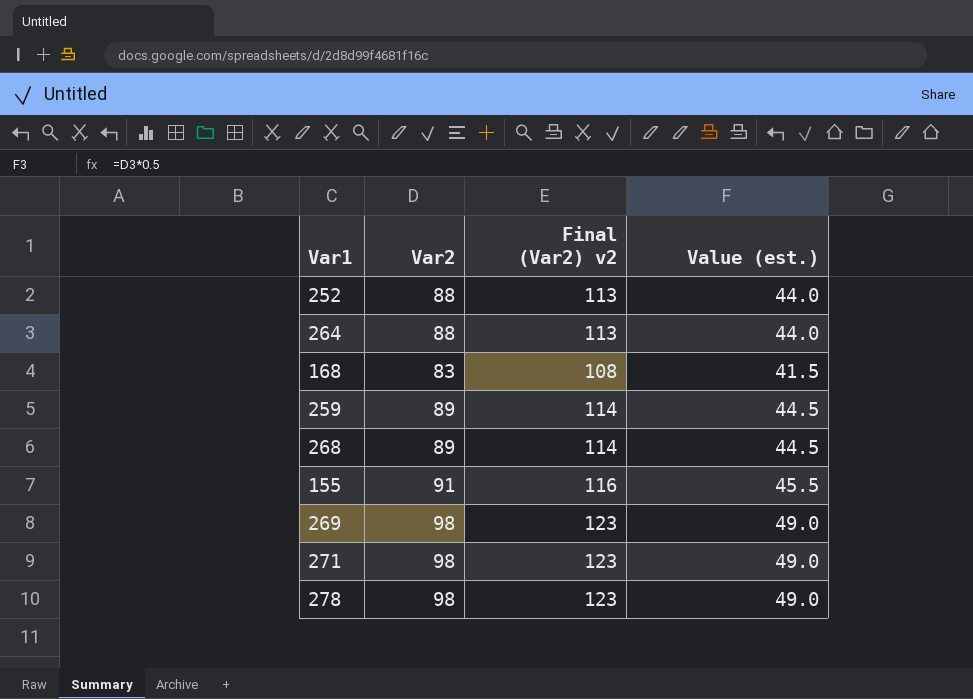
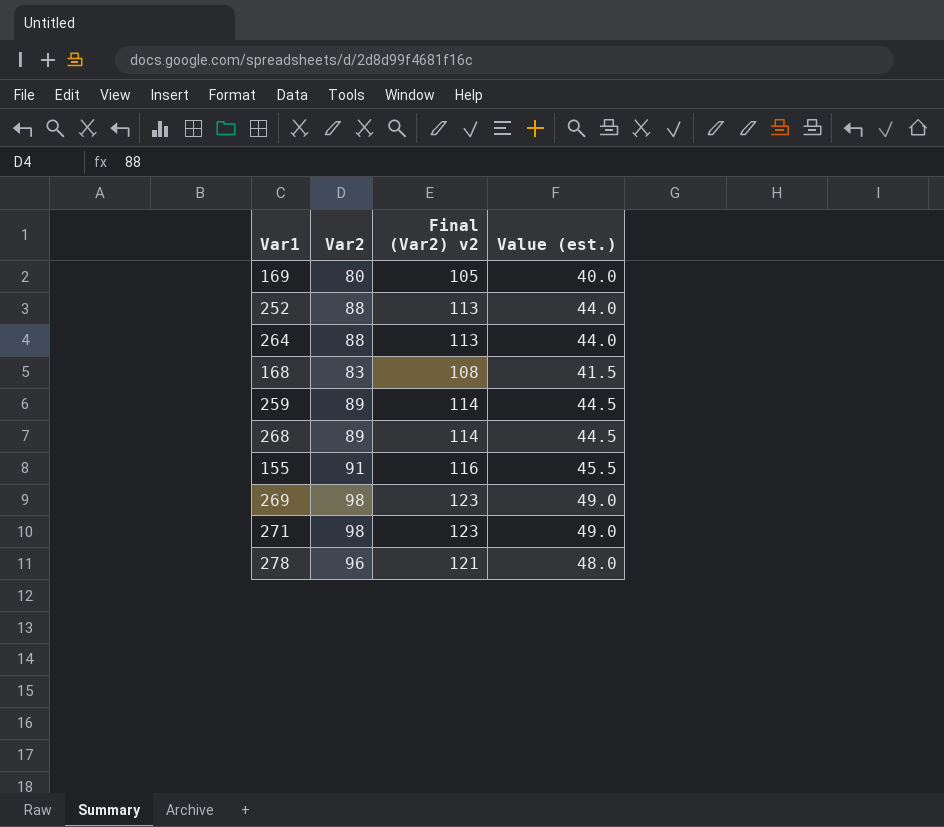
row 169: none -> 80 | 105 | 40.0
278 | Var2: 98 -> 96
278 | Final (Var2) v2: 123 -> 121
278 | Value (est.): 49.0 -> 48.0

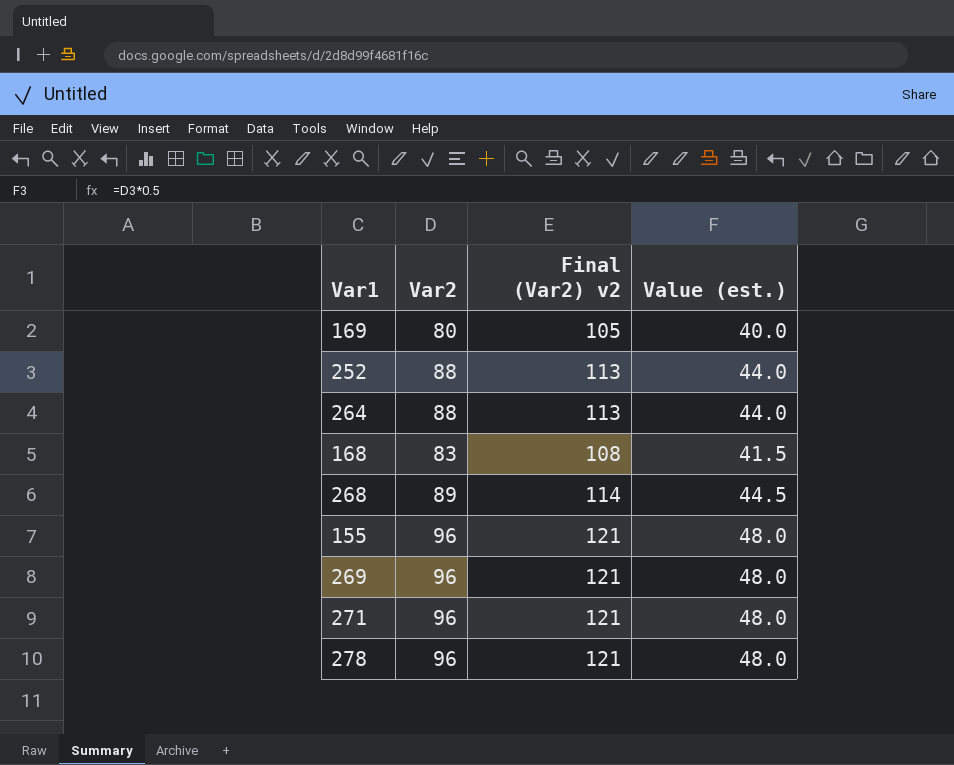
row 259: 89 | 114 | 44.5 -> none
155 | Var2: 91 -> 96
155 | Final (Var2) v2: 116 -> 121
155 | Value (est.): 45.5 -> 48.0
269 | Var2: 98 -> 96
269 | Final (Var2) v2: 123 -> 121
269 | Value (est.): 49.0 -> 48.0
271 | Var2: 98 -> 96
271 | Final (Var2) v2: 123 -> 121
271 | Value (est.): 49.0 -> 48.0

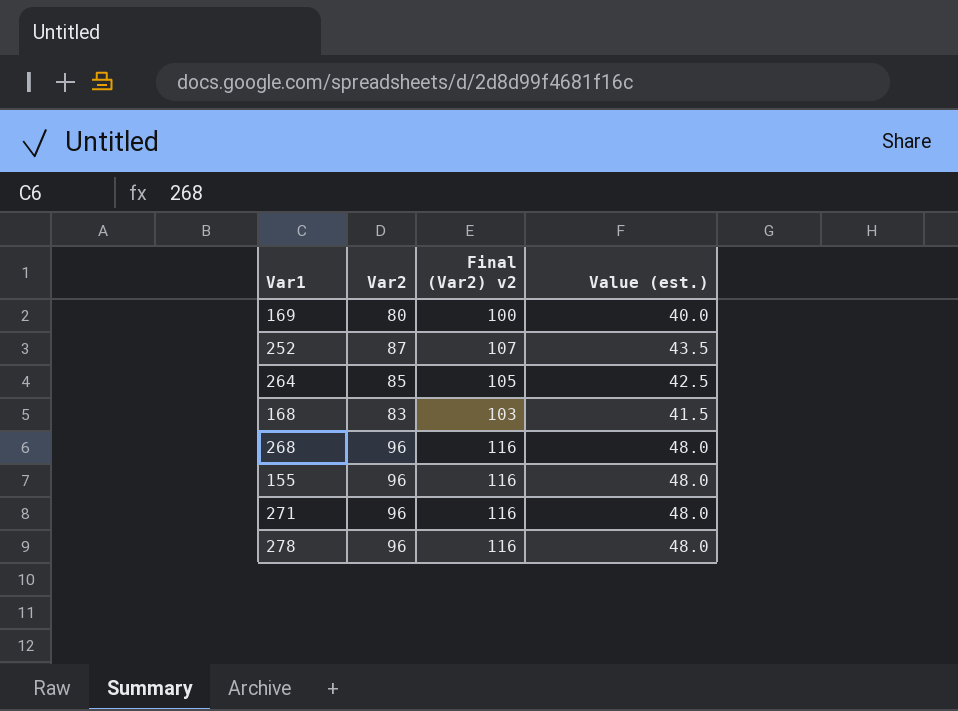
column Final (Var2) v2 | formula: [Var2] + 25 -> [Var2] + 20
row 269: 96 | 121 | 48.0 -> none
252 | Var2: 88 -> 87
252 | Value (est.): 44.0 -> 43.5
264 | Var2: 88 -> 85
264 | Value (est.): 44.0 -> 42.5
268 | Var2: 89 -> 96
268 | Value (est.): 44.5 -> 48.0

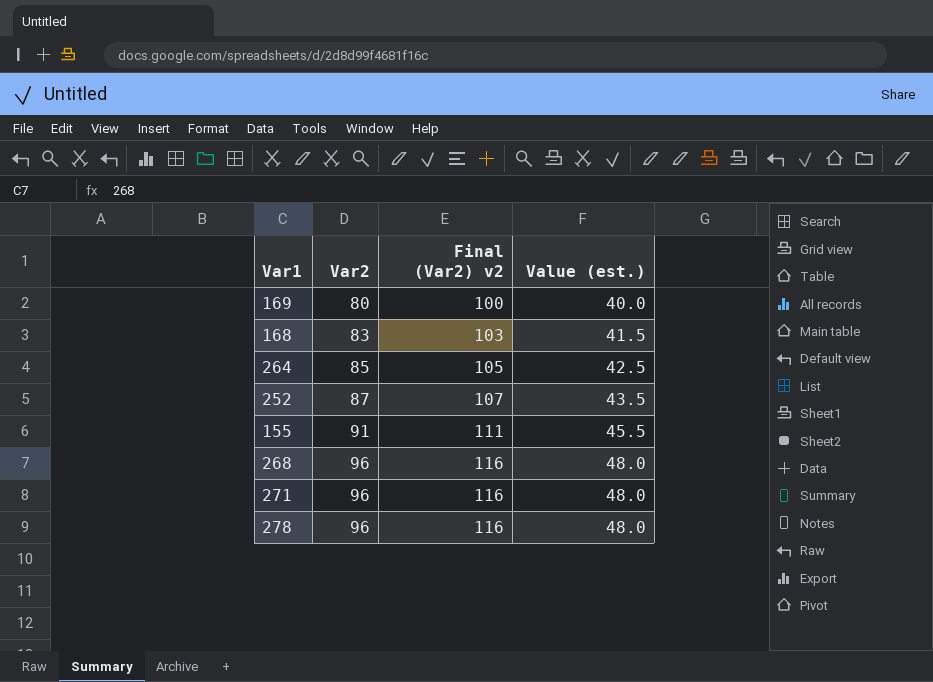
row order: none -> Var2 ascending
155 | Var2: 96 -> 91
155 | Final (Var2) v2: 116 -> 111
155 | Value (est.): 48.0 -> 45.5

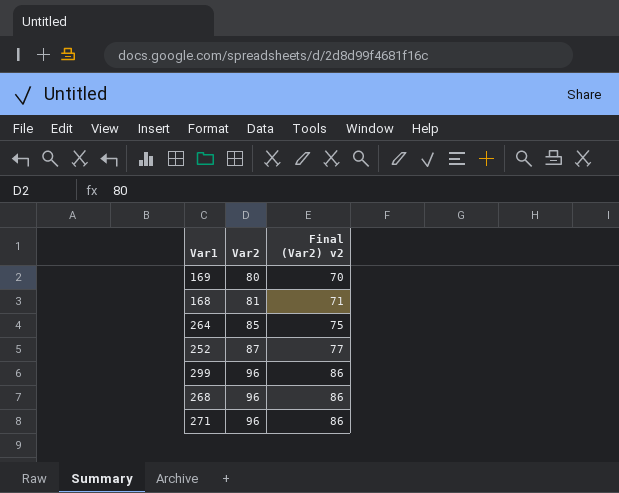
column Value (est.) | formula: [Var2] * 0.5 -> none
column Final (Var2) v2 | formula: [Var2] + 20 -> [Var2] - 10
row 155: 91 | 111 | 45.5 -> none
row 278: 96 | 116 | 48.0 -> none
168 | Var2: 83 -> 81
row 299: none -> 96 | 86

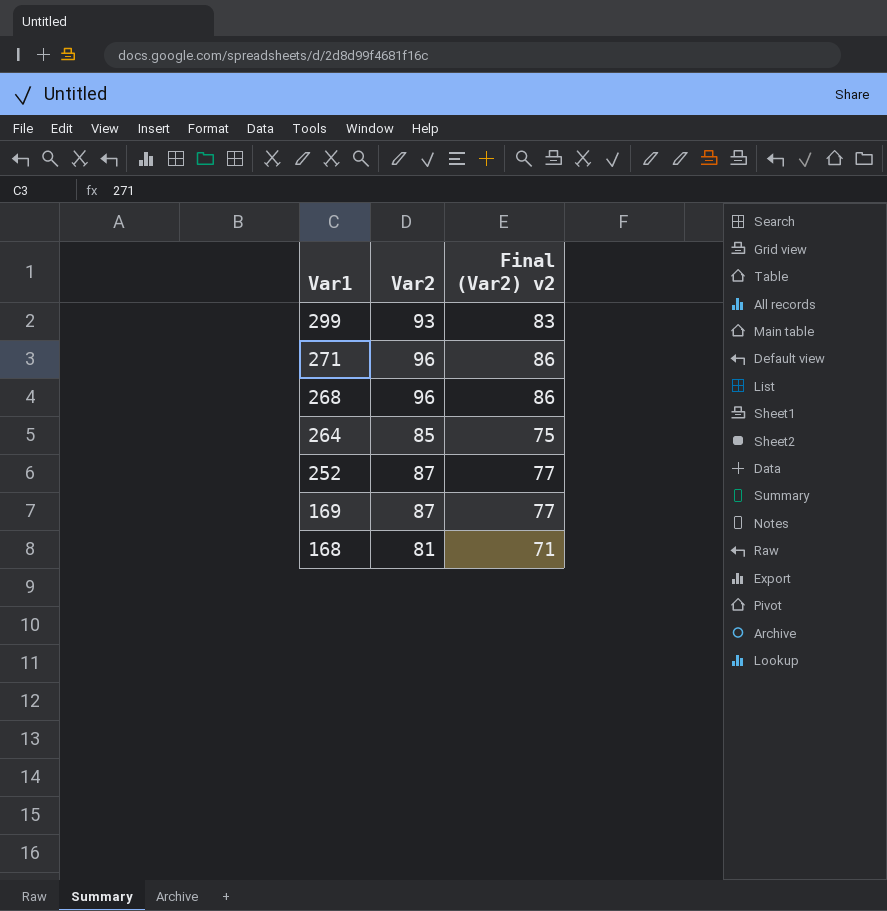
row order: Var2 ascending -> Var1 descending
299 | Var2: 96 -> 93
299 | Final (Var2) v2: 86 -> 83
169 | Var2: 80 -> 87
169 | Final (Var2) v2: 70 -> 77

